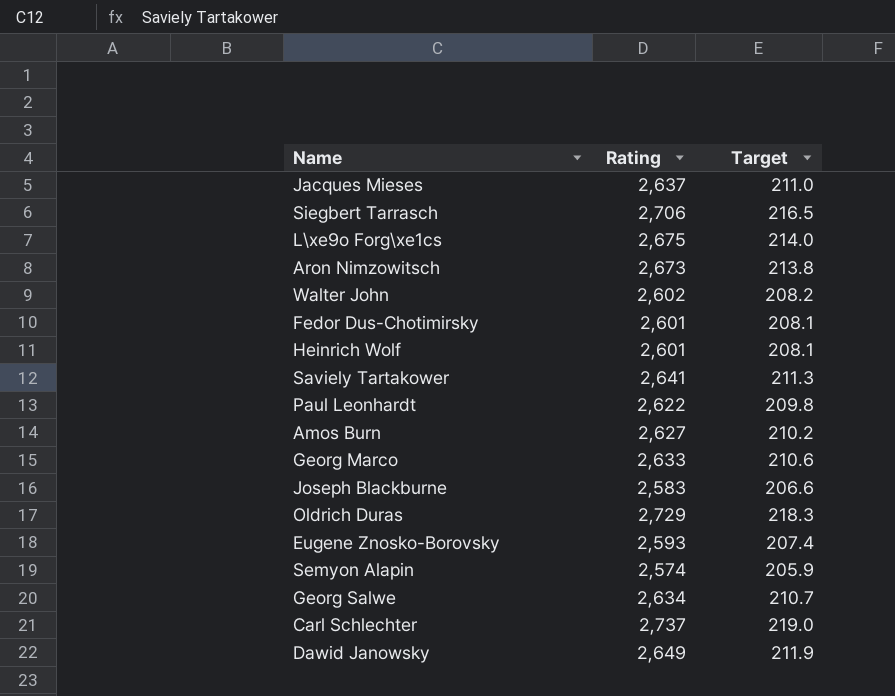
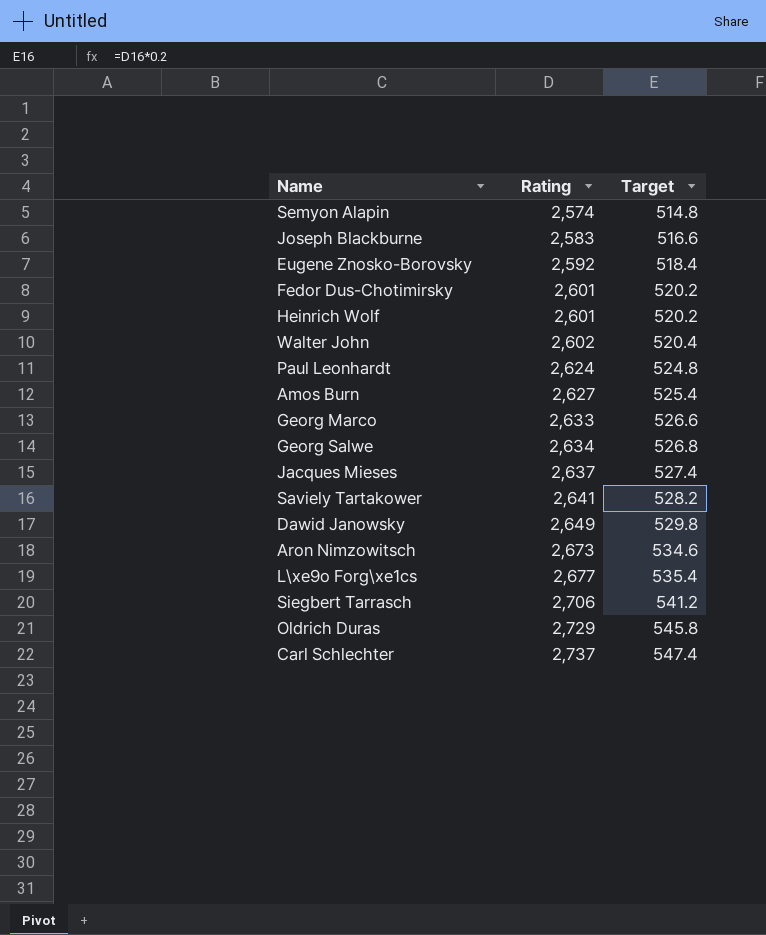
row order: none -> Rating ascending
column Target | formula: [Rating] * 0.08 -> [Rating] * 0.2
Eugene Znosko-Borovsky | Rating: 2,593 -> 2,592
Paul Leonhardt | Rating: 2,622 -> 2,624
L\xe9o Forg\xe1cs | Rating: 2,675 -> 2,677

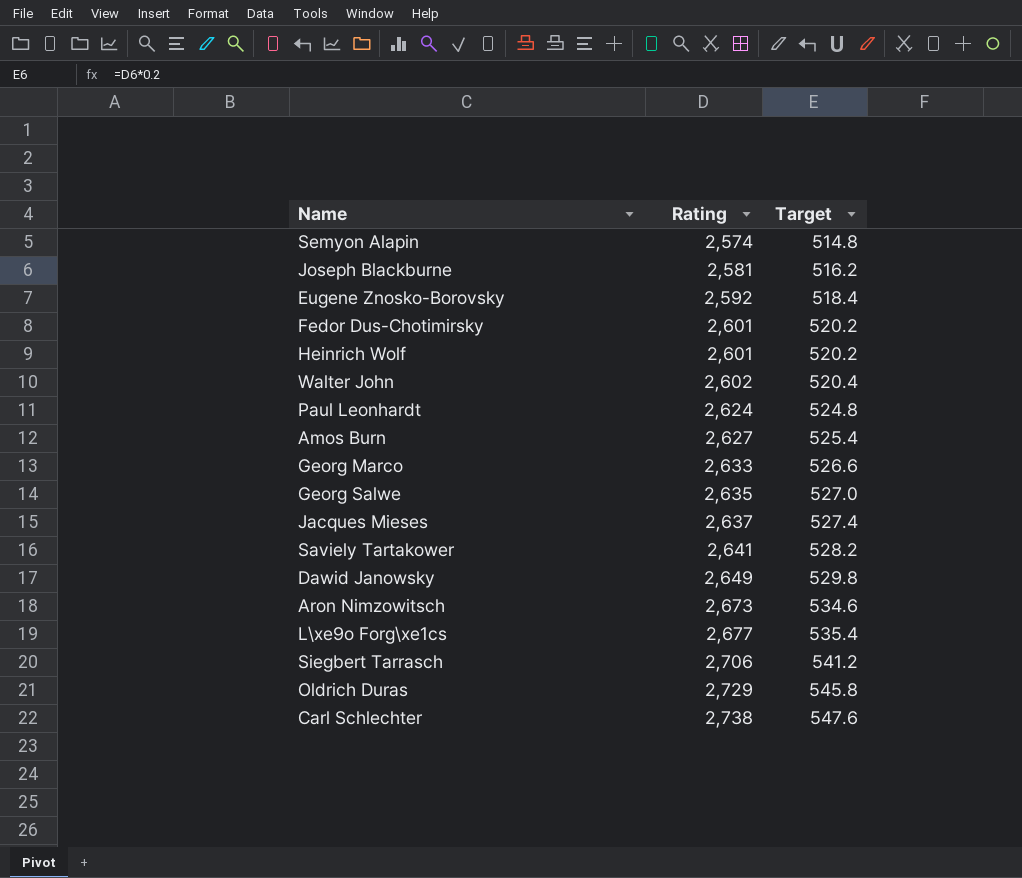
Joseph Blackburne | Rating: 2,583 -> 2,581
Joseph Blackburne | Target: 516.6 -> 516.2
Georg Salwe | Rating: 2,634 -> 2,635
Georg Salwe | Target: 526.8 -> 527.0
Carl Schlechter | Rating: 2,737 -> 2,738
Carl Schlechter | Target: 547.4 -> 547.6

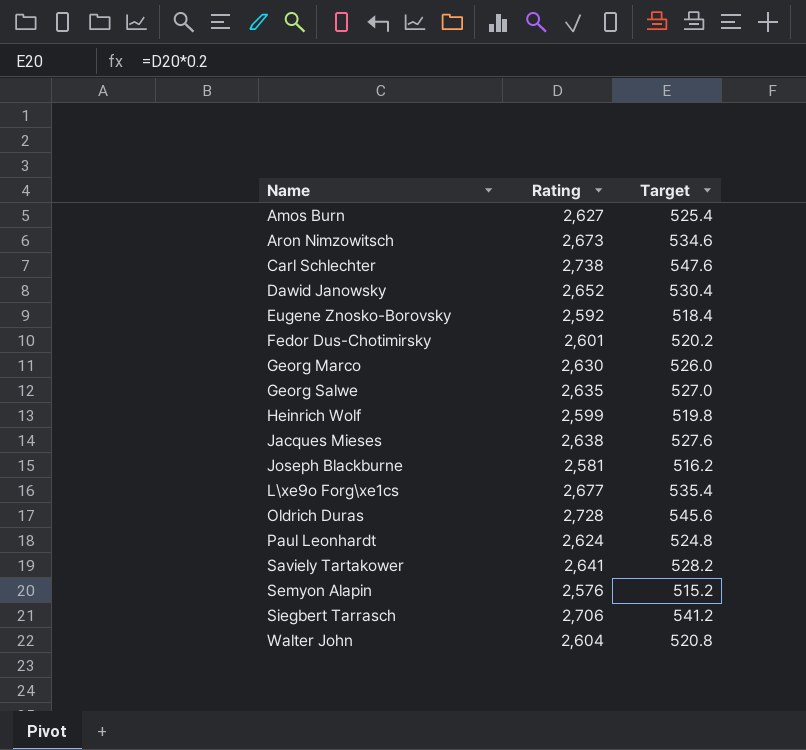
row order: Rating ascending -> Name ascending
Dawid Janowsky | Rating: 2,649 -> 2,652
Dawid Janowsky | Target: 529.8 -> 530.4
Georg Marco | Rating: 2,633 -> 2,630
Georg Marco | Target: 526.6 -> 526.0
Heinrich Wolf | Rating: 2,601 -> 2,599
Heinrich Wolf | Target: 520.2 -> 519.8
Jacques Mieses | Rating: 2,637 -> 2,638
Jacques Mieses | Target: 527.4 -> 527.6
Oldrich Duras | Rating: 2,729 -> 2,728
Oldrich Duras | Target: 545.8 -> 545.6
Semyon Alapin | Rating: 2,574 -> 2,576
Semyon Alapin | Target: 514.8 -> 515.2
Walter John | Rating: 2,602 -> 2,604
Walter John | Target: 520.4 -> 520.8

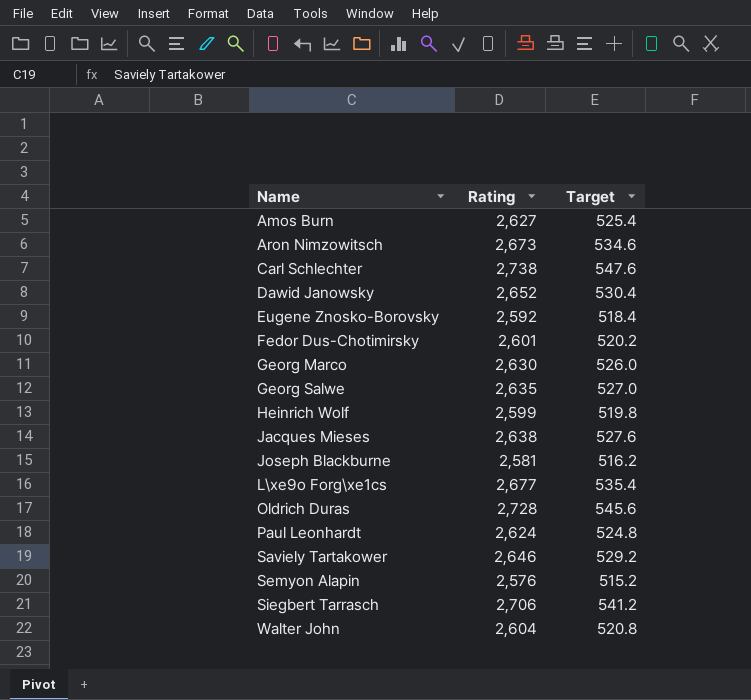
Saviely Tartakower | Rating: 2,641 -> 2,646
Saviely Tartakower | Target: 528.2 -> 529.2

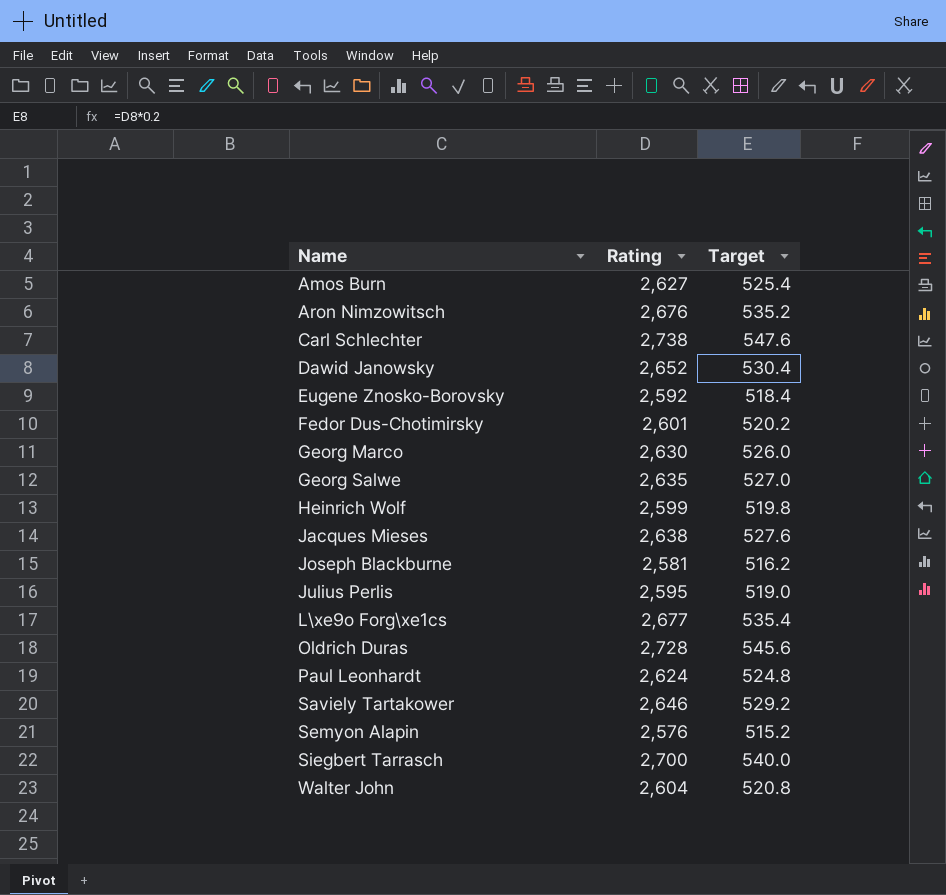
Aron Nimzowitsch | Rating: 2,673 -> 2,676
Aron Nimzowitsch | Target: 534.6 -> 535.2
row Julius Perlis: none -> 2,595 | 519.0
Siegbert Tarrasch | Rating: 2,706 -> 2,700
Siegbert Tarrasch | Target: 541.2 -> 540.0

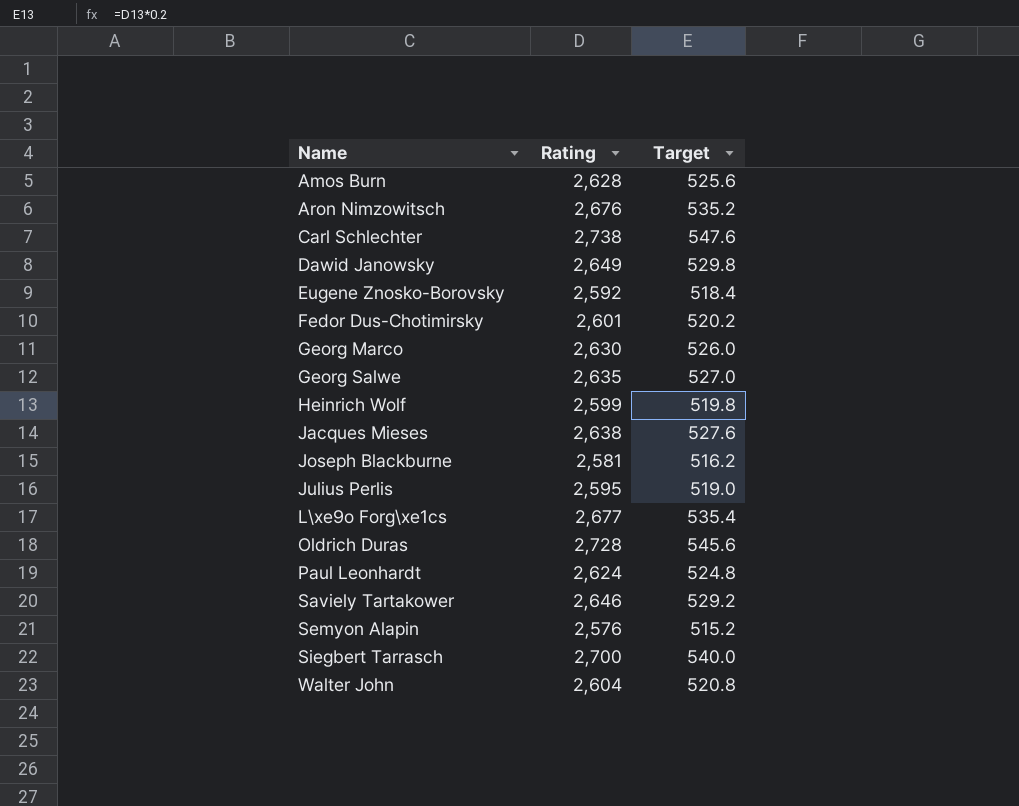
Amos Burn | Rating: 2,627 -> 2,628
Amos Burn | Target: 525.4 -> 525.6
Dawid Janowsky | Rating: 2,652 -> 2,649
Dawid Janowsky | Target: 530.4 -> 529.8

